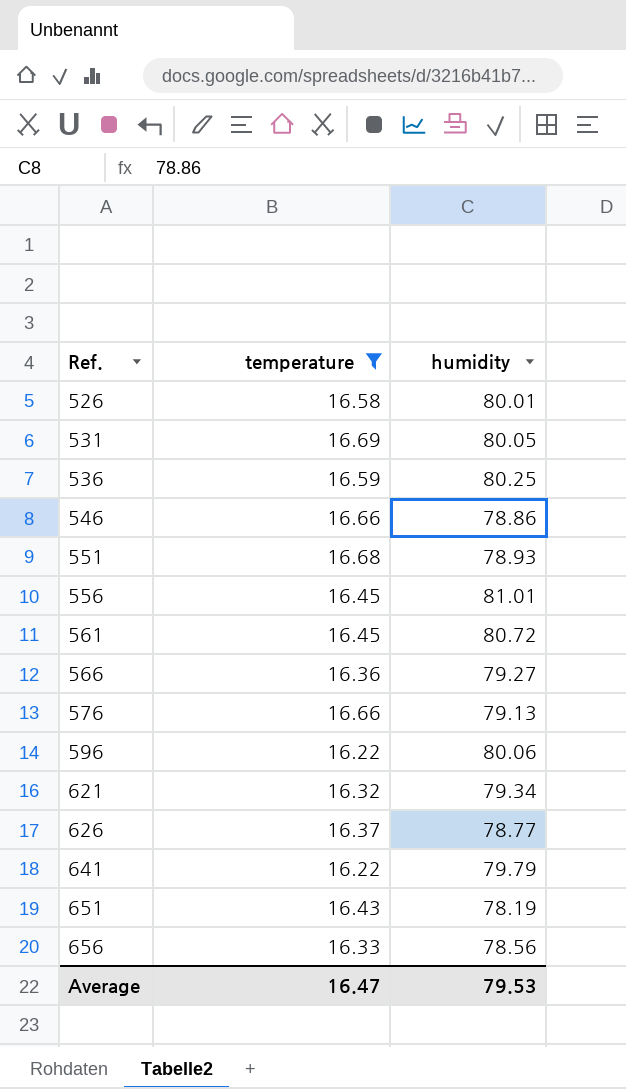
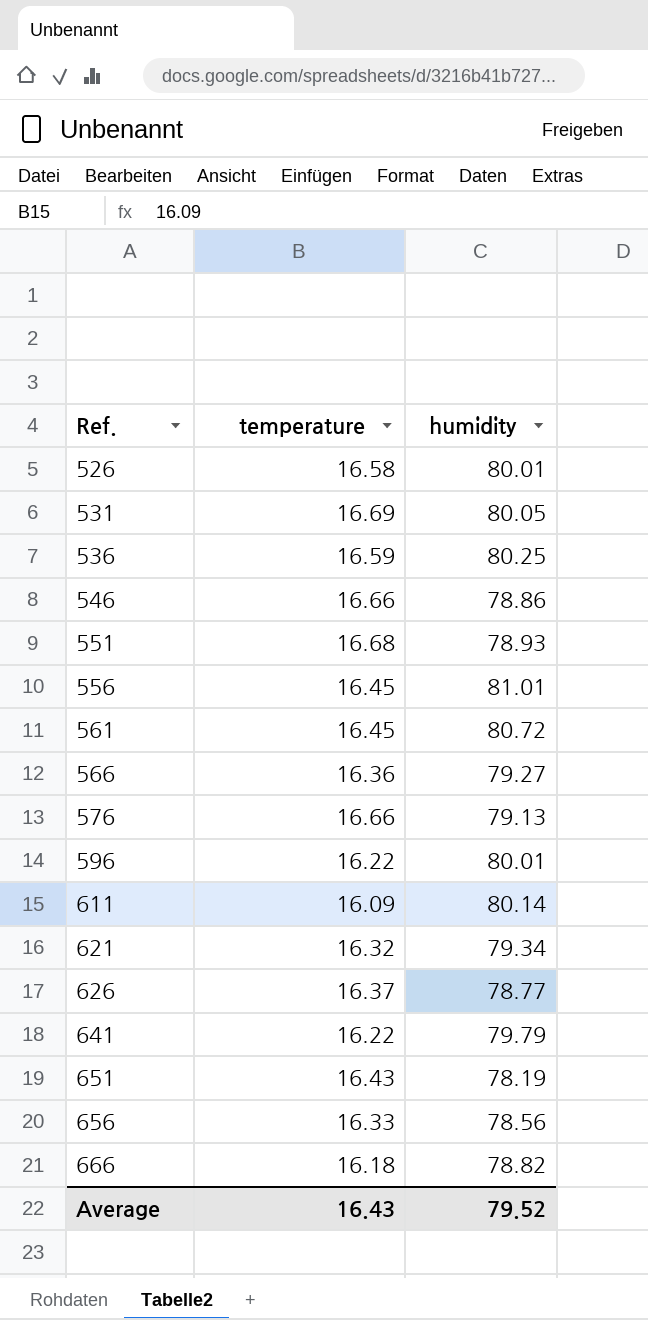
filter: temperature >= 16.22 -> none
596 | humidity: 80.06 -> 80.01
Average | temperature: 16.47 -> 16.43
Average | humidity: 79.53 -> 79.52

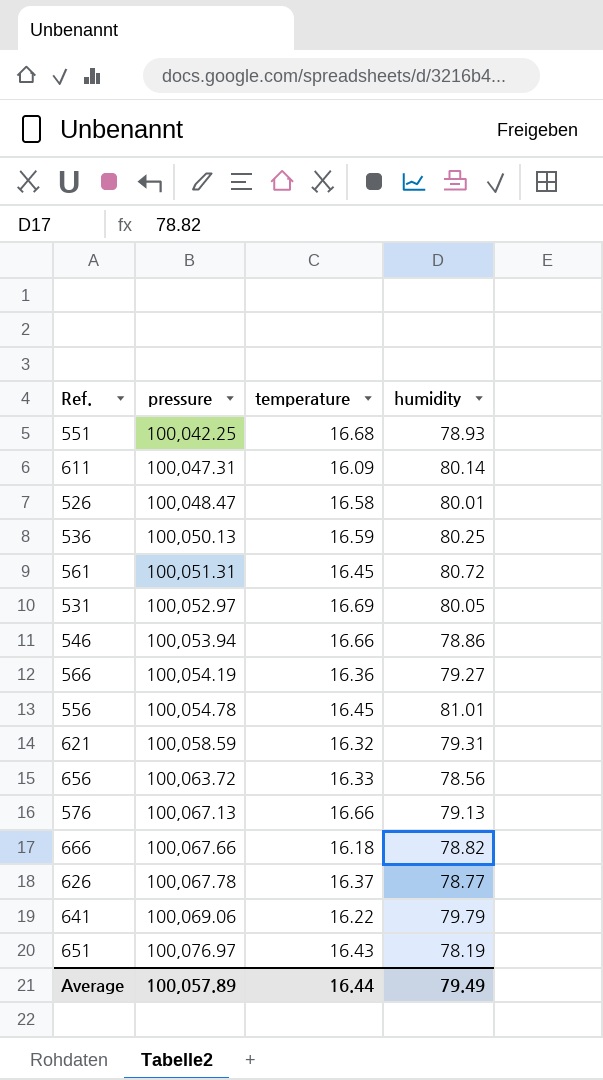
row order: Ref. ascending -> pressure ascending
column pressure | position: none -> 2
row 596: 16.22 | 80.01 -> none
621 | humidity: 79.34 -> 79.31
Average | temperature: 16.43 -> 16.44
Average | humidity: 79.52 -> 79.49

